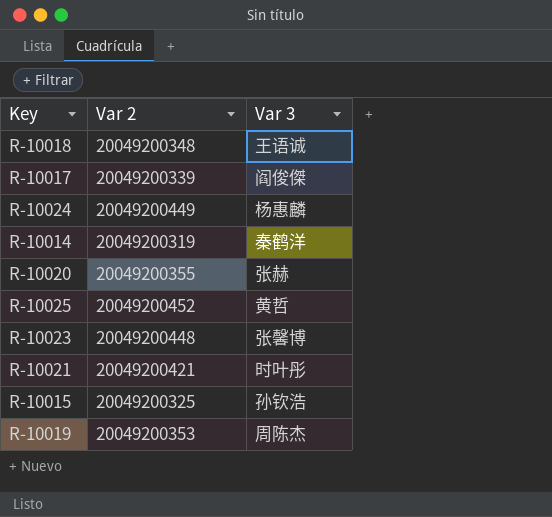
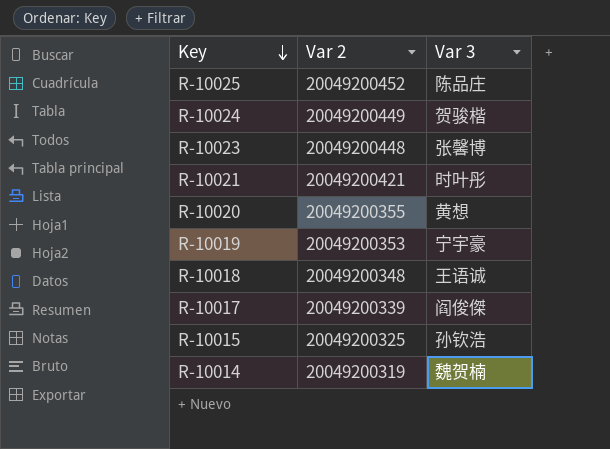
row order: none -> Key descending
R-10025 | Var 3: 黄哲 -> 陈品庄
R-10024 | Var 3: 杨惠麟 -> 贺骏楷
R-10020 | Var 3: 张赫 -> 黄想
R-10019 | Var 3: 周陈杰 -> 宁宇豪
R-10014 | Var 3: 秦鹤洋 -> 魏贺楠

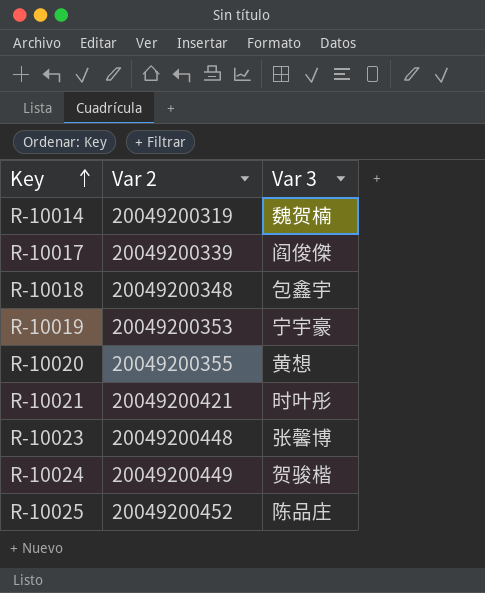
row order: Key descending -> Key ascending
row R-10015: 20049200325 | 孙钦浩 -> none
R-10018 | Var 3: 王语诚 -> 包鑫宇

